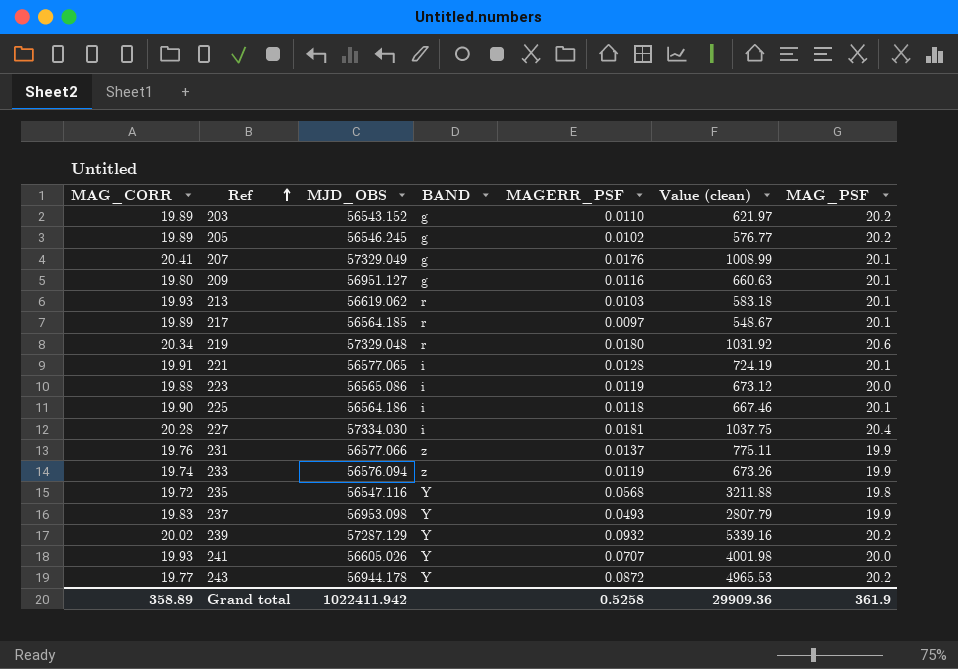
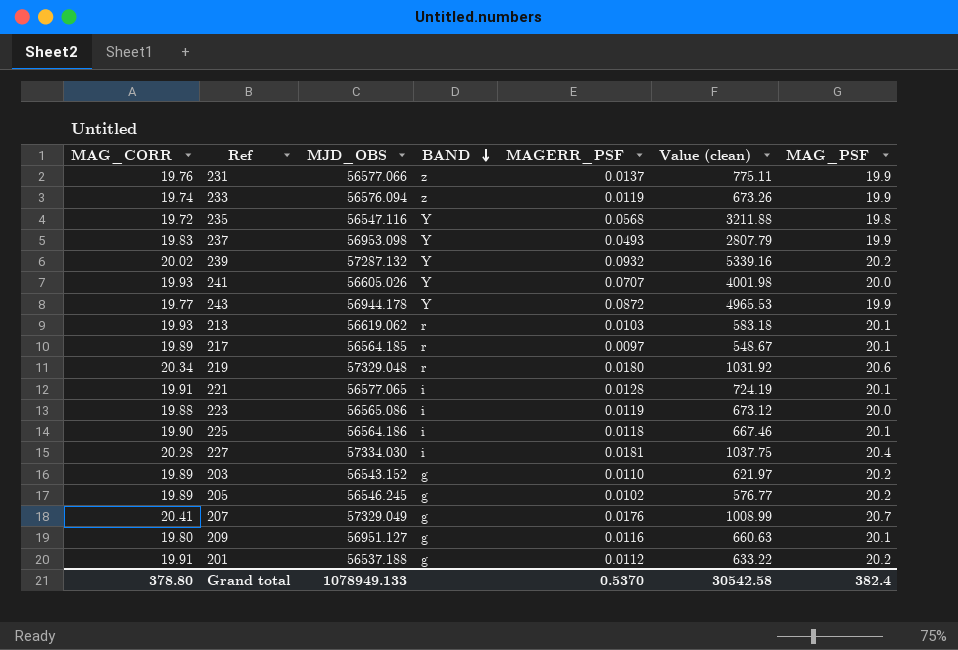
row order: Ref ascending -> BAND descending
239 | MJD_OBS: 57287.129 -> 57287.132
243 | MAG_PSF: 20.2 -> 19.9
207 | MAG_PSF: 20.1 -> 20.7
row 201: none -> 19.91 | 56537.188 | g | 0.0112 | 633.22 | 20.2
Grand total | MAG_CORR: 358.89 -> 378.80
Grand total | MJD_OBS: 1022411.942 -> 1078949.133
Grand total | MAGERR_PSF: 0.5258 -> 0.5370
Grand total | Value (clean): 29909.36 -> 30542.58
Grand total | MAG_PSF: 361.9 -> 382.4

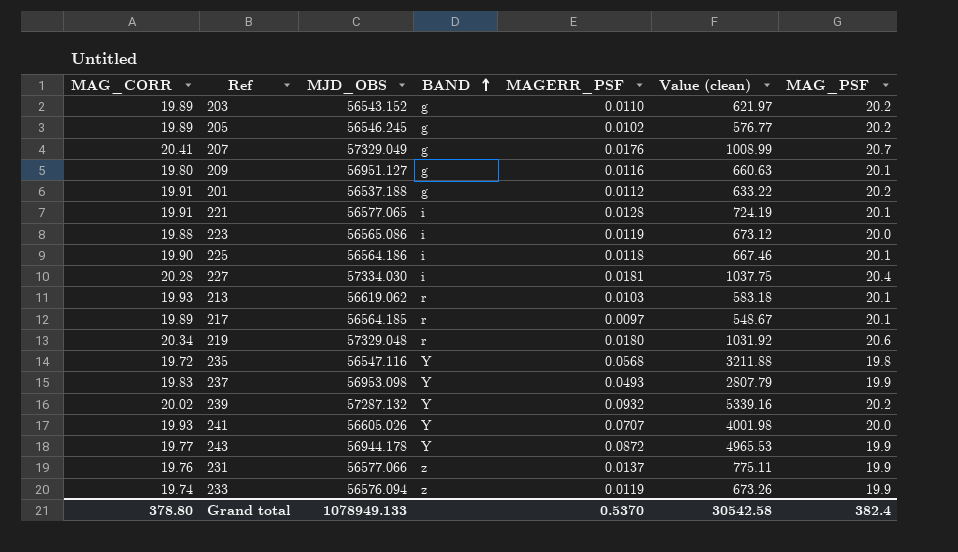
row order: BAND descending -> BAND ascending

